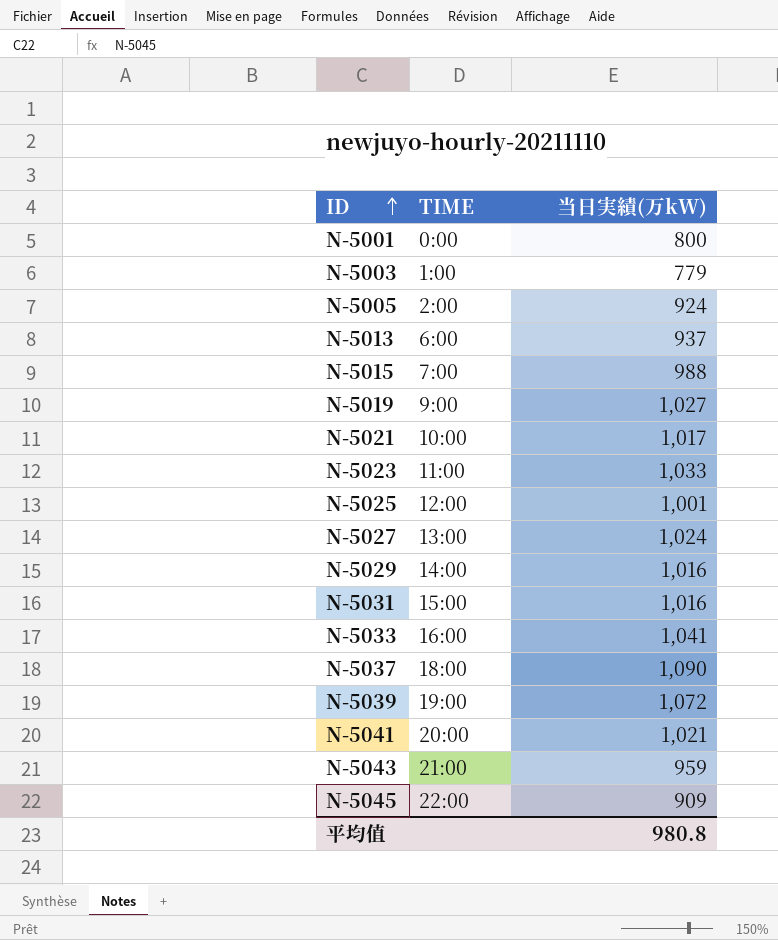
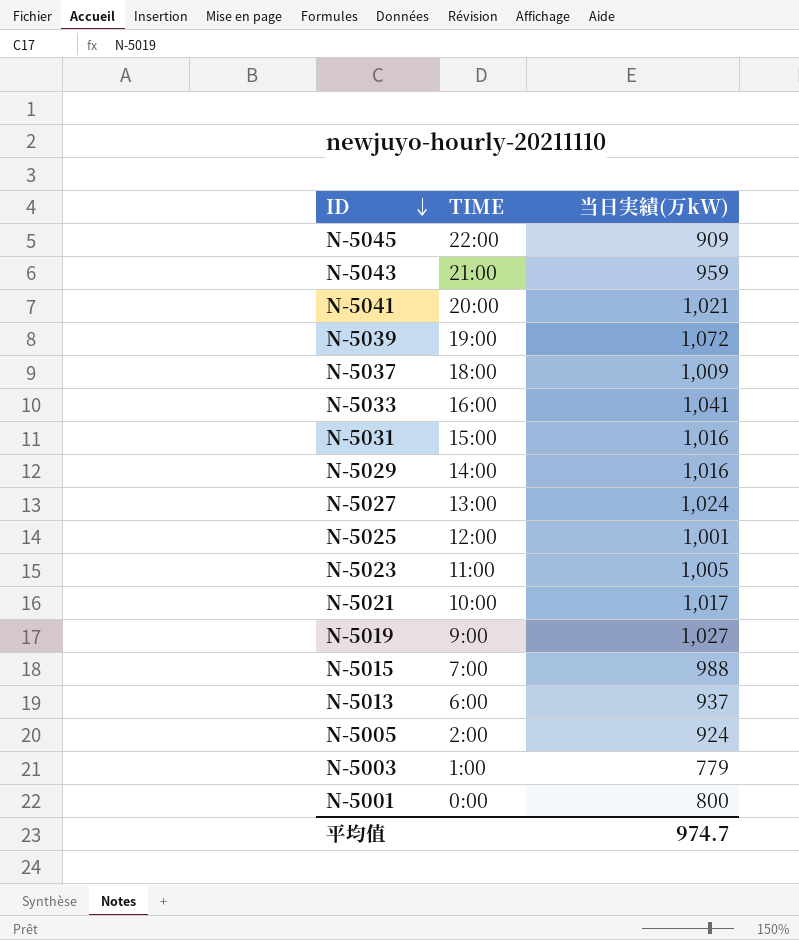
row order: ID ascending -> ID descending
N-5037 | 当日実績(万kW): 1,090 -> 1,009
N-5023 | 当日実績(万kW): 1,033 -> 1,005
平均值 | 当日実績(万kW): 980.8 -> 974.7

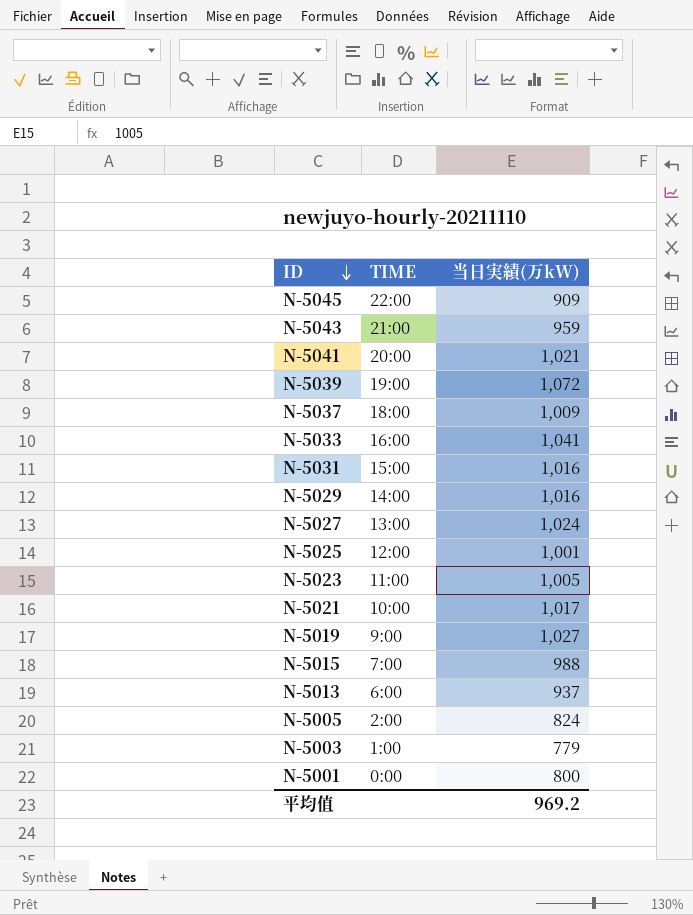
N-5005 | 当日実績(万kW): 924 -> 824
平均值 | 当日実績(万kW): 974.7 -> 969.2

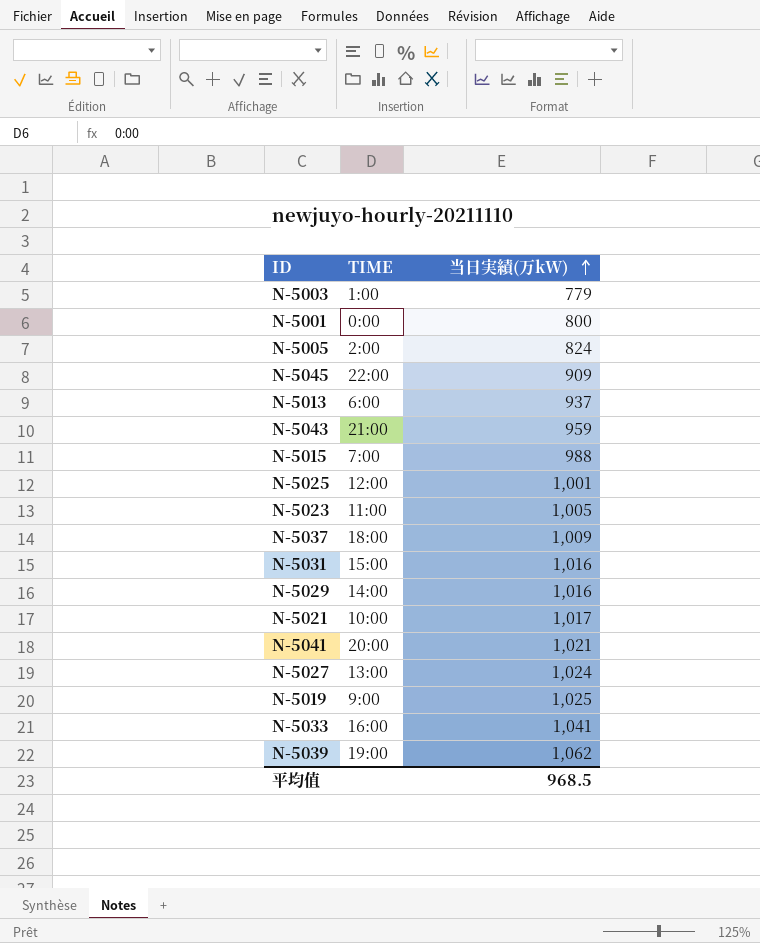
row order: ID descending -> 当日実績(万kW) ascending
N-5019 | 当日実績(万kW): 1,027 -> 1,025
N-5039 | 当日実績(万kW): 1,072 -> 1,062
平均值 | 当日実績(万kW): 969.2 -> 968.5

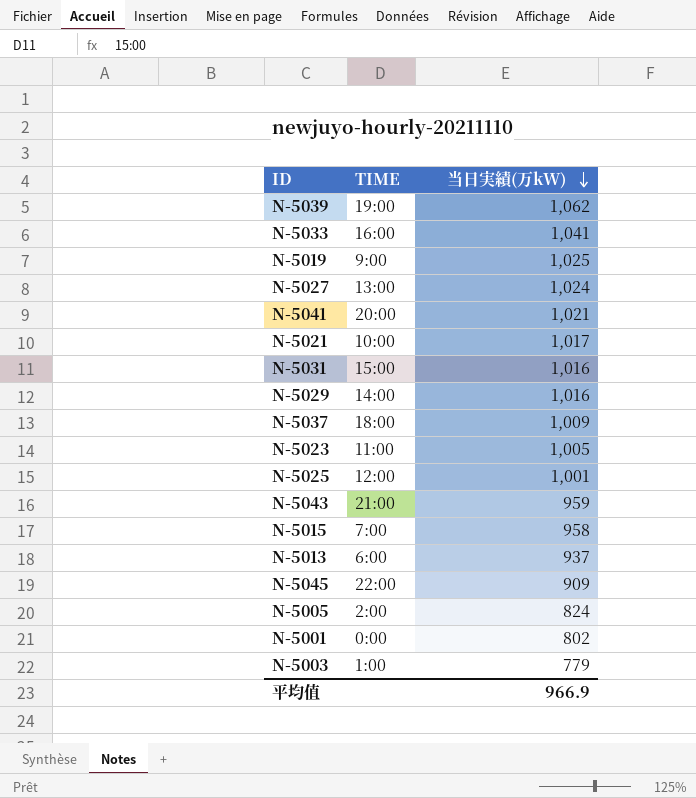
row order: 当日実績(万kW) ascending -> 当日実績(万kW) descending
N-5015 | 当日実績(万kW): 988 -> 958
N-5001 | 当日実績(万kW): 800 -> 802
平均值 | 当日実績(万kW): 968.5 -> 966.9

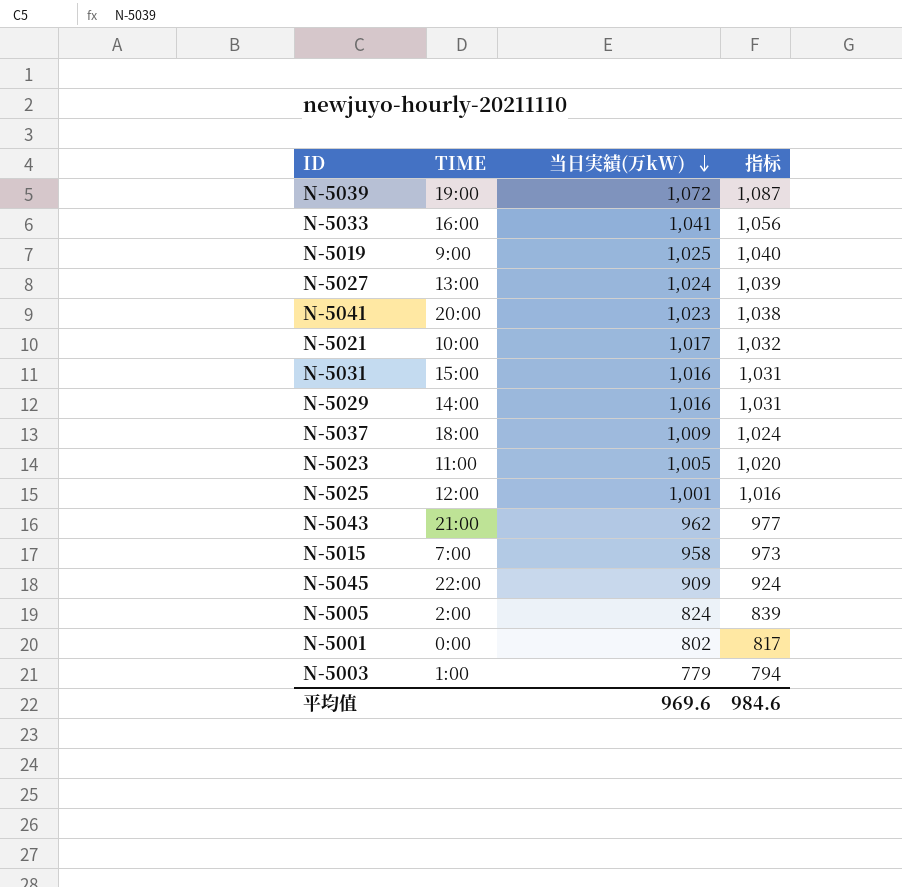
column 指标 | formula: none -> [当日実績(万kW)] + 15
row N-5013: 6:00 | 937 -> none
N-5039 | 当日実績(万kW): 1,062 -> 1,072
N-5041 | 当日実績(万kW): 1,021 -> 1,023
N-5043 | 当日実績(万kW): 959 -> 962
平均值 | 当日実績(万kW): 966.9 -> 969.6

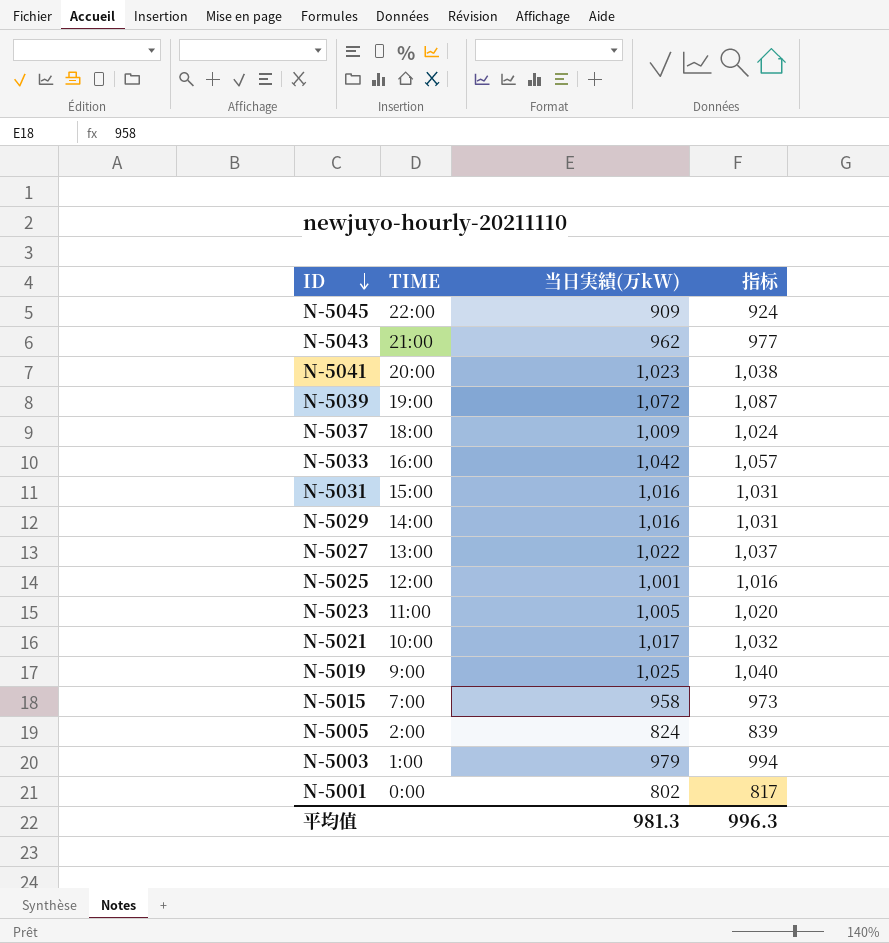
row order: 当日実績(万kW) descending -> ID descending
N-5033 | 当日実績(万kW): 1,041 -> 1,042
N-5033 | 指标: 1,056 -> 1,057
N-5027 | 当日実績(万kW): 1,024 -> 1,022
N-5027 | 指标: 1,039 -> 1,037
N-5003 | 当日実績(万kW): 779 -> 979
N-5003 | 指标: 794 -> 994
平均值 | 当日実績(万kW): 969.6 -> 981.3
平均值 | 指标: 984.6 -> 996.3

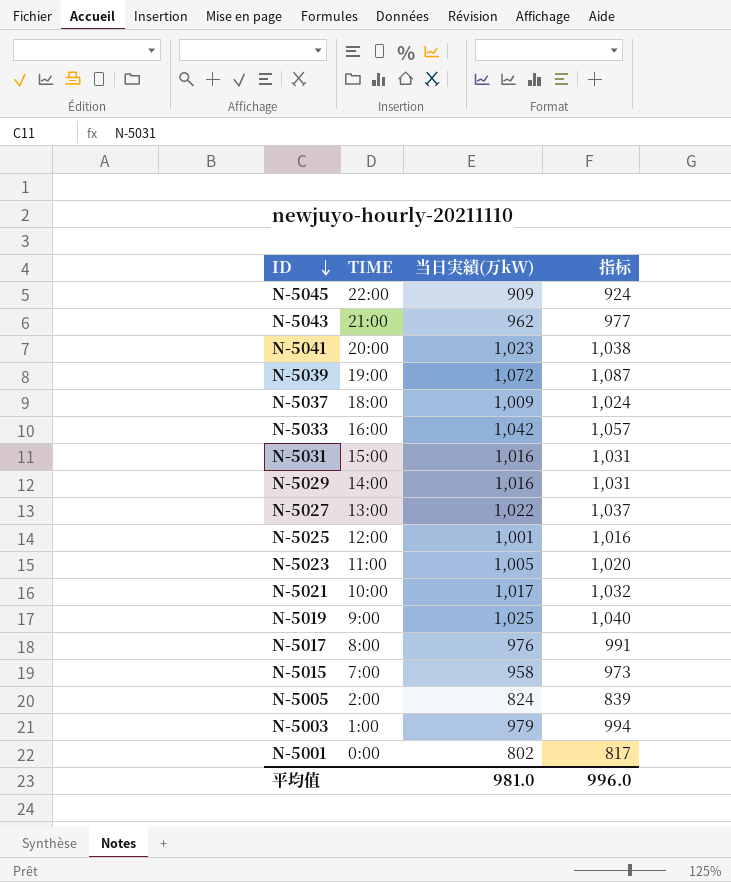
row N-5017: none -> 8:00 | 976 | 991
平均值 | 当日実績(万kW): 981.3 -> 981.0
平均值 | 指标: 996.3 -> 996.0

